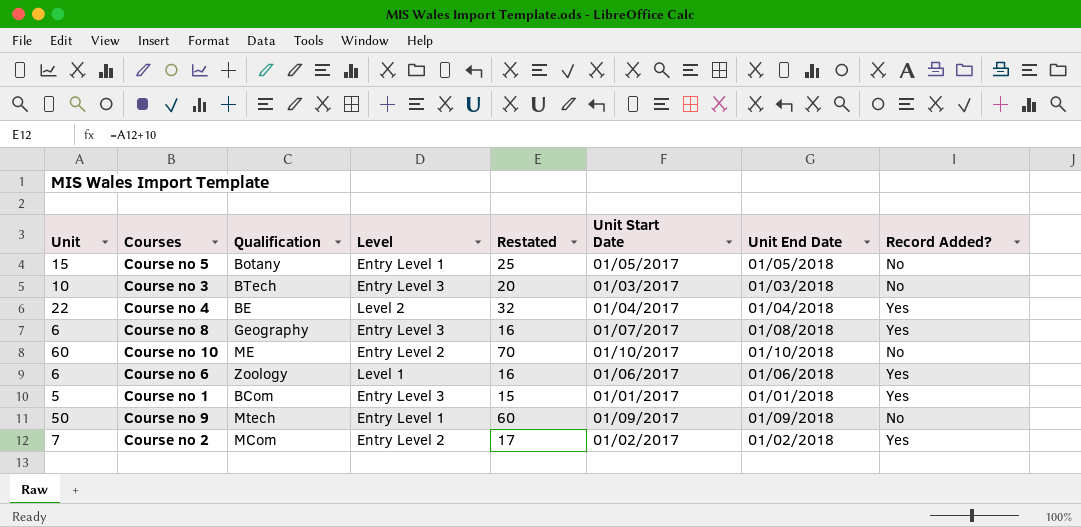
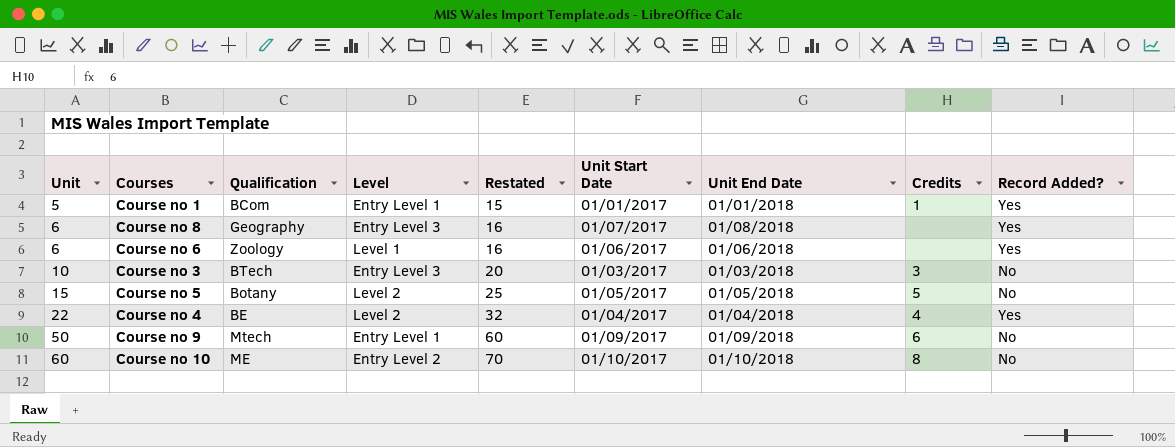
row order: none -> Unit ascending
column Credits | position: none -> 8
row Course no 2: 7 | MCom | Entry Level 2 | 17 | 01/02/2017 | 01/02/2018 | Yes -> none
Course no 1 | Level: Entry Level 3 -> Entry Level 1
Course no 5 | Level: Entry Level 1 -> Level 2

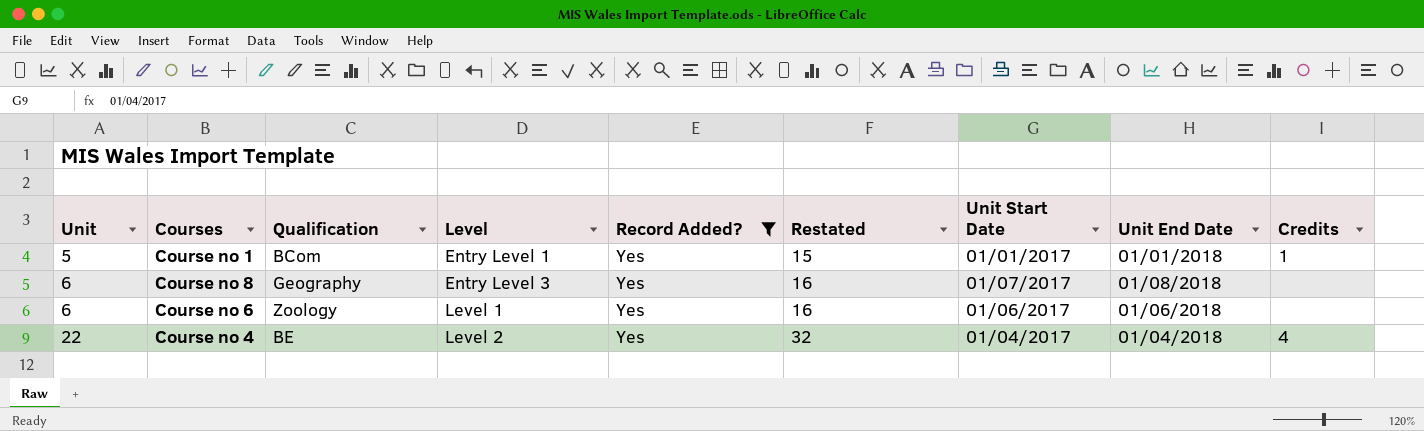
filter: none -> Record Added? = Yes
column Record Added? | position: 9 -> 5

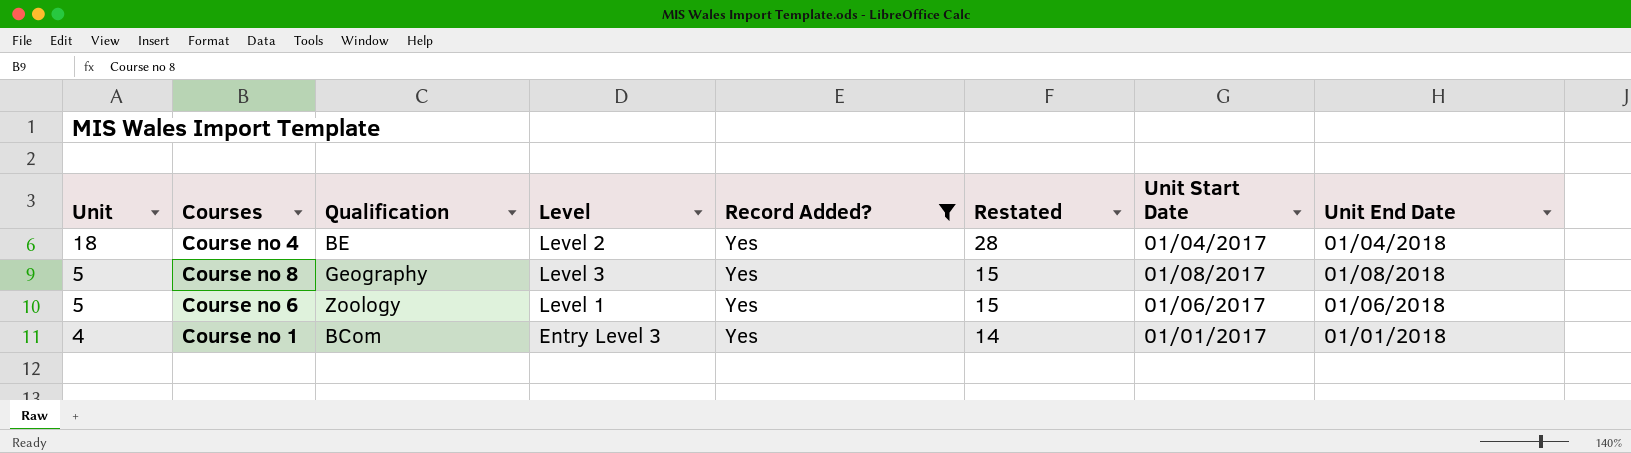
row order: Unit ascending -> Unit descending
column Credits | position: 9 -> none
Course no 4 | Unit: 22 -> 18
Course no 4 | Restated: 32 -> 28
Course no 8 | Unit: 6 -> 5
Course no 8 | Level: Entry Level 3 -> Level 3
Course no 8 | Restated: 16 -> 15
Course no 8 | Unit Start Date: 01/07/2017 -> 01/08/2017
Course no 6 | Unit: 6 -> 5
Course no 6 | Restated: 16 -> 15
Course no 1 | Unit: 5 -> 4
Course no 1 | Level: Entry Level 1 -> Entry Level 3
Course no 1 | Restated: 15 -> 14

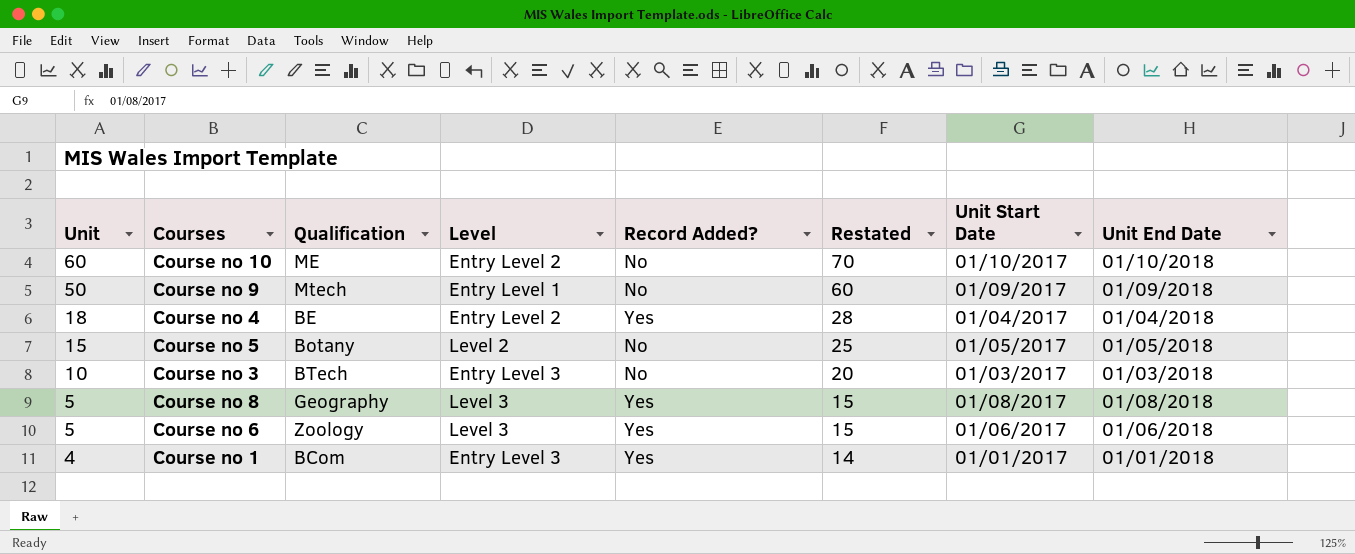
filter: Record Added? = Yes -> none
Course no 4 | Level: Level 2 -> Entry Level 2
Course no 6 | Level: Level 1 -> Level 3

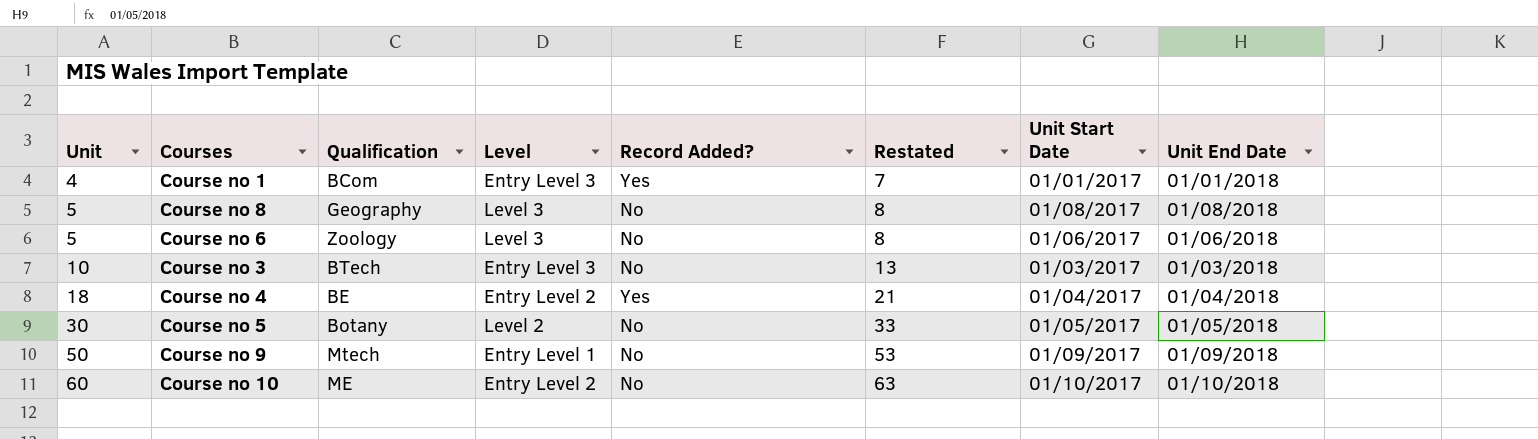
row order: Unit descending -> Unit ascending
column Restated | formula: [Unit] + 10 -> [Unit] + 3
Course no 8 | Record Added?: Yes -> No
Course no 6 | Record Added?: Yes -> No
Course no 5 | Unit: 15 -> 30

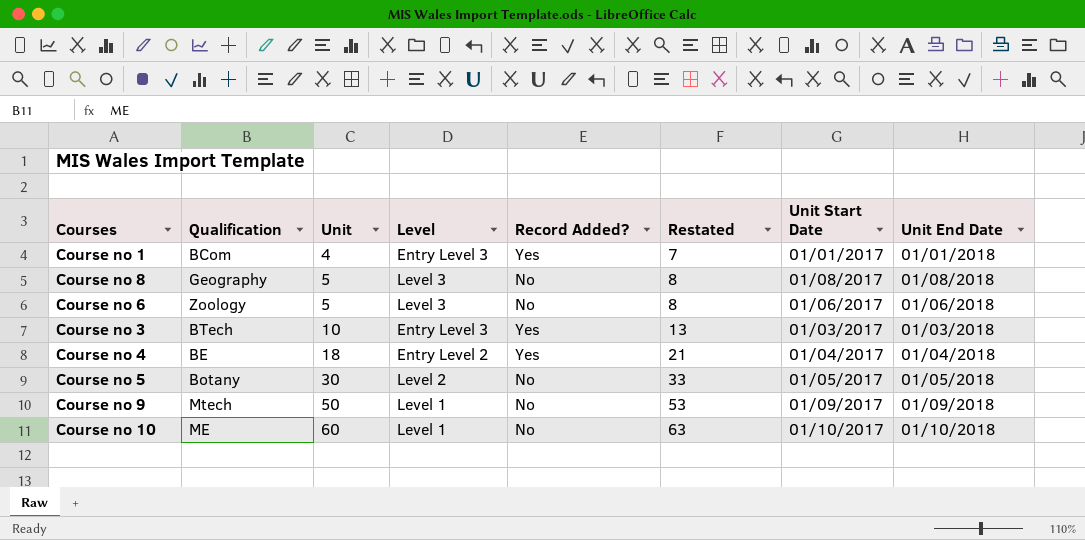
column Unit | position: 1 -> 3
Course no 3 | Record Added?: No -> Yes
Course no 9 | Level: Entry Level 1 -> Level 1
Course no 10 | Level: Entry Level 2 -> Level 1

